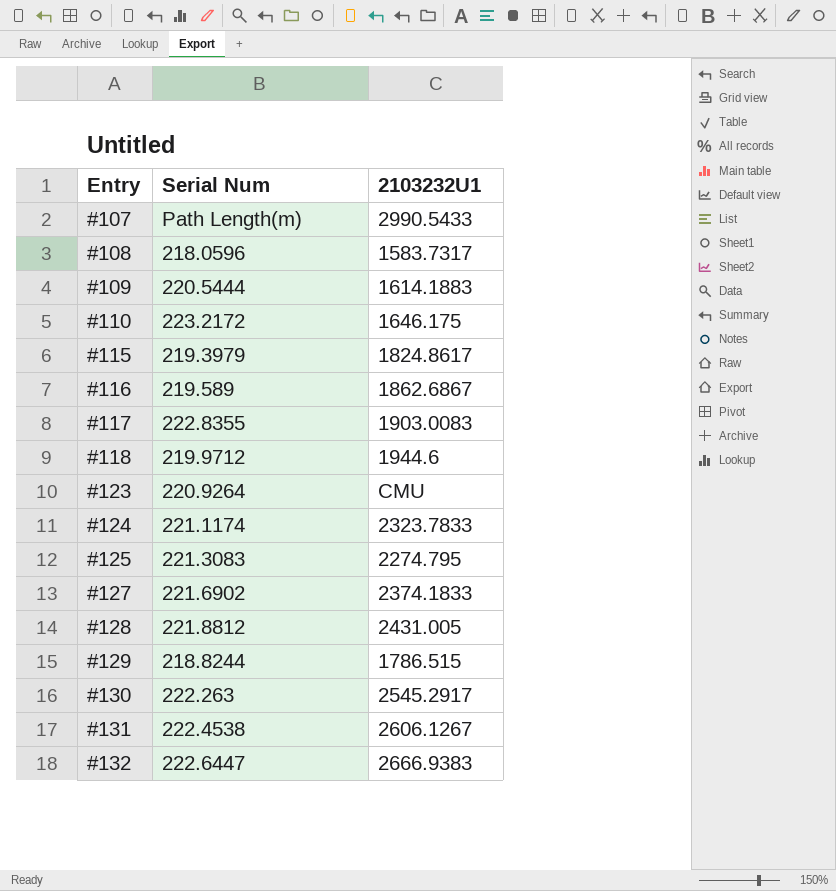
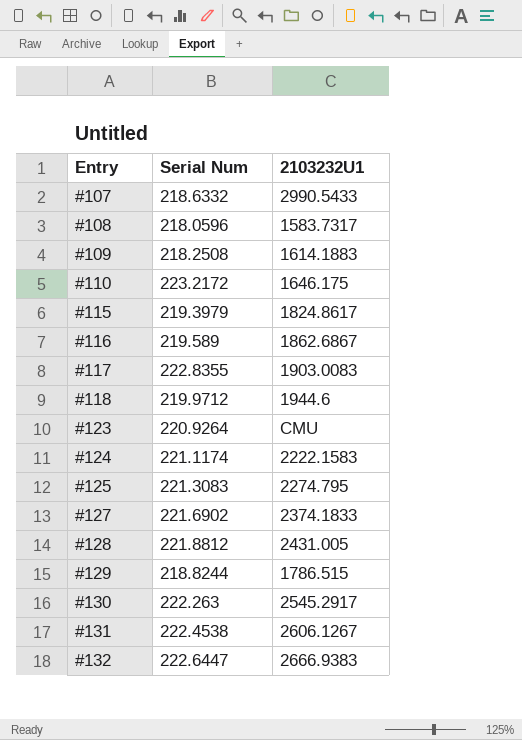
#107 | Serial Num: Path Length(m) -> 218.6332
#109 | Serial Num: 220.5444 -> 218.2508
#124 | 2103232U1: 2323.7833 -> 2222.1583

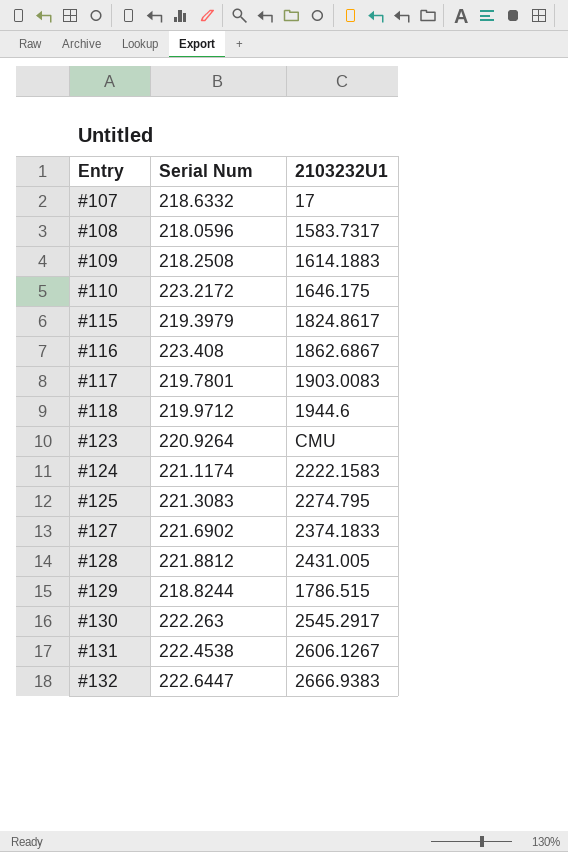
#107 | 2103232U1: 2990.5433 -> 17
#116 | Serial Num: 219.589 -> 223.408
#117 | Serial Num: 222.8355 -> 219.7801

